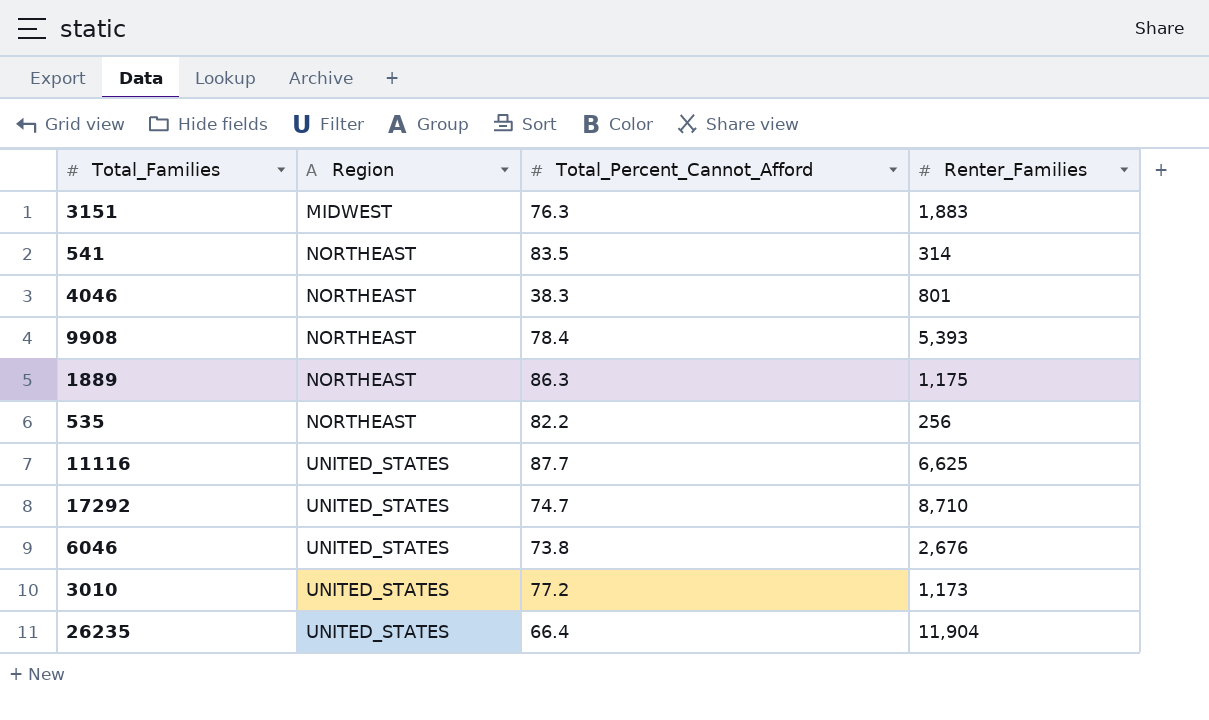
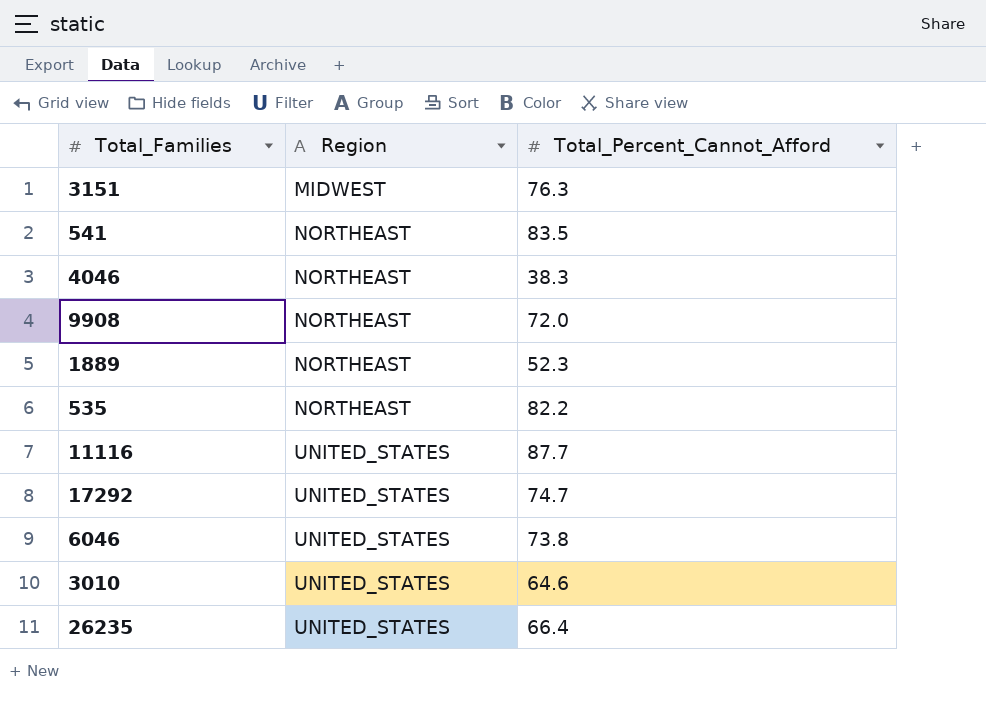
column Renter_Families | position: 4 -> none
9908 | Total_Percent_Cannot_Afford: 78.4 -> 72.0
1889 | Total_Percent_Cannot_Afford: 86.3 -> 52.3
3010 | Total_Percent_Cannot_Afford: 77.2 -> 64.6

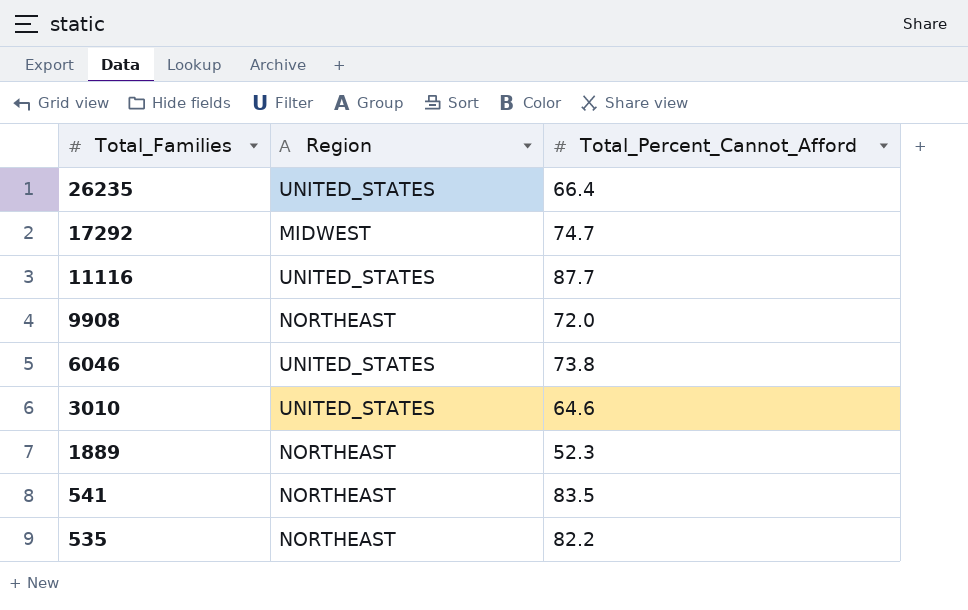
row order: Region ascending -> Total_Families descending
row 3151: MIDWEST | 76.3 -> none
row 4046: NORTHEAST | 38.3 -> none
17292 | Region: UNITED_STATES -> MIDWEST

